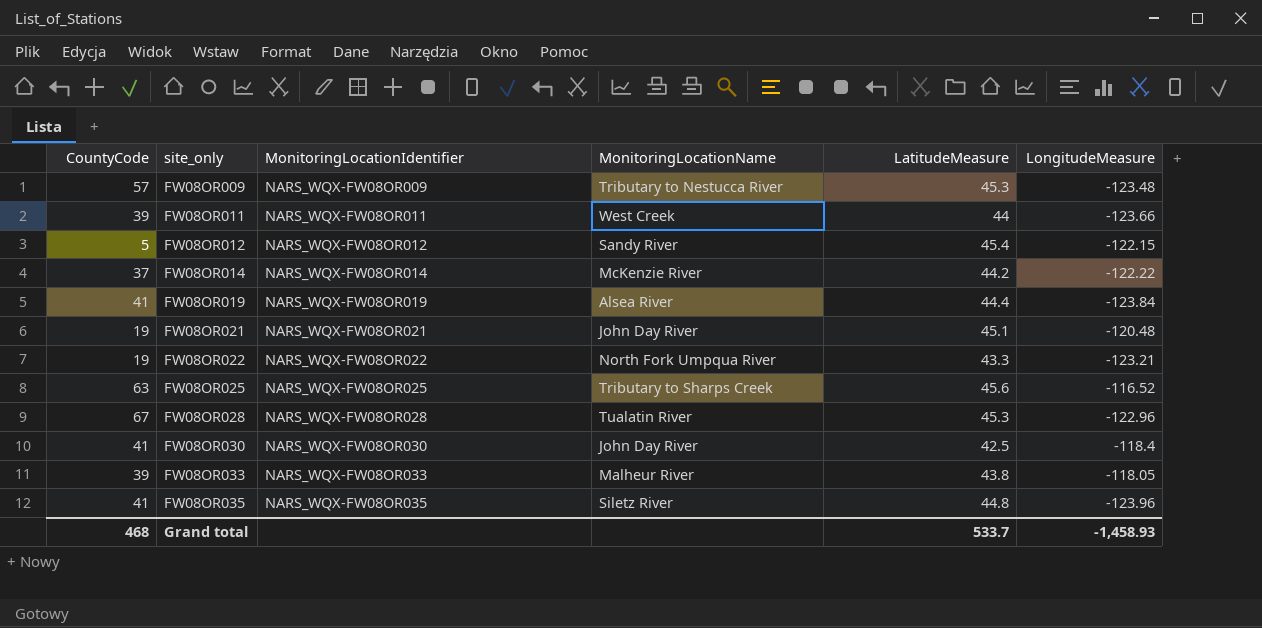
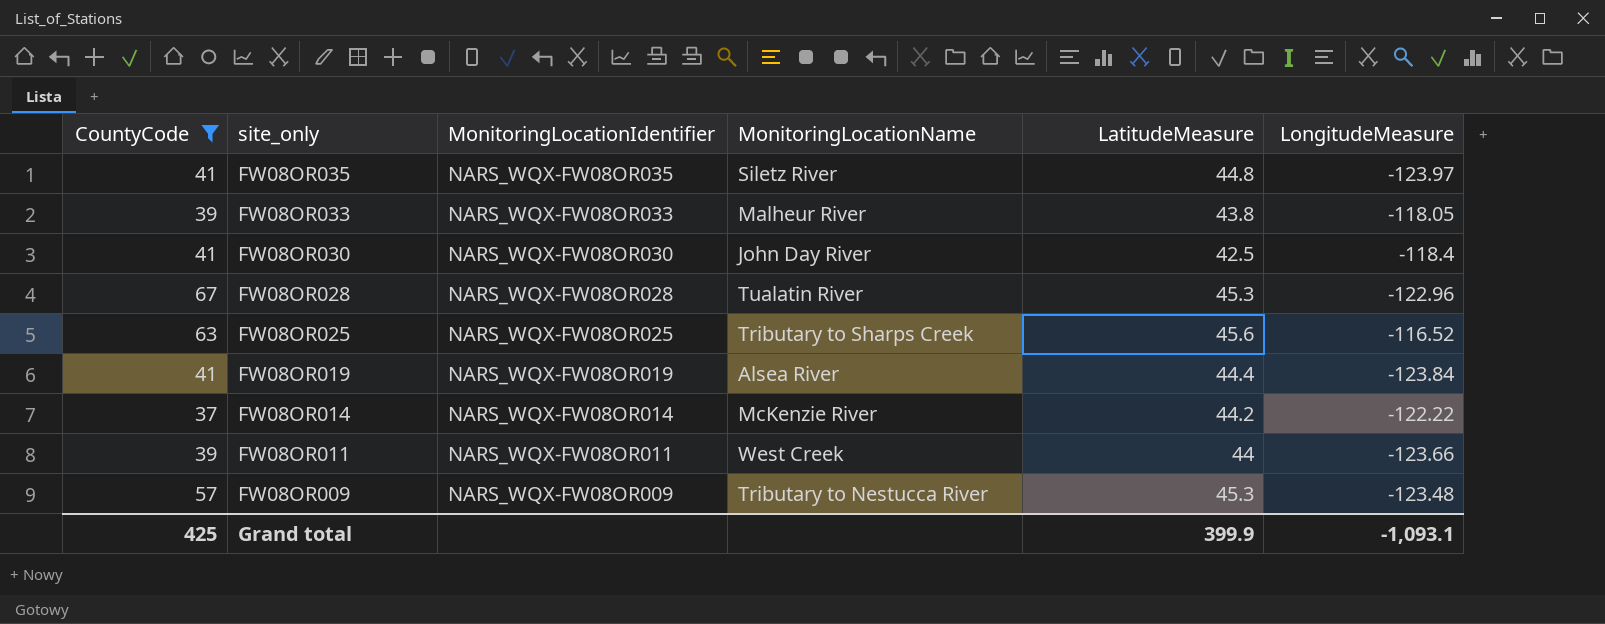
filter: none -> CountyCode >= 37
row order: site_only ascending -> site_only descending
FW08OR035 | LongitudeMeasure: -123.96 -> -123.97
Grand total | CountyCode: 468 -> 425
Grand total | LatitudeMeasure: 533.7 -> 399.9
Grand total | LongitudeMeasure: -1,458.93 -> -1,093.1

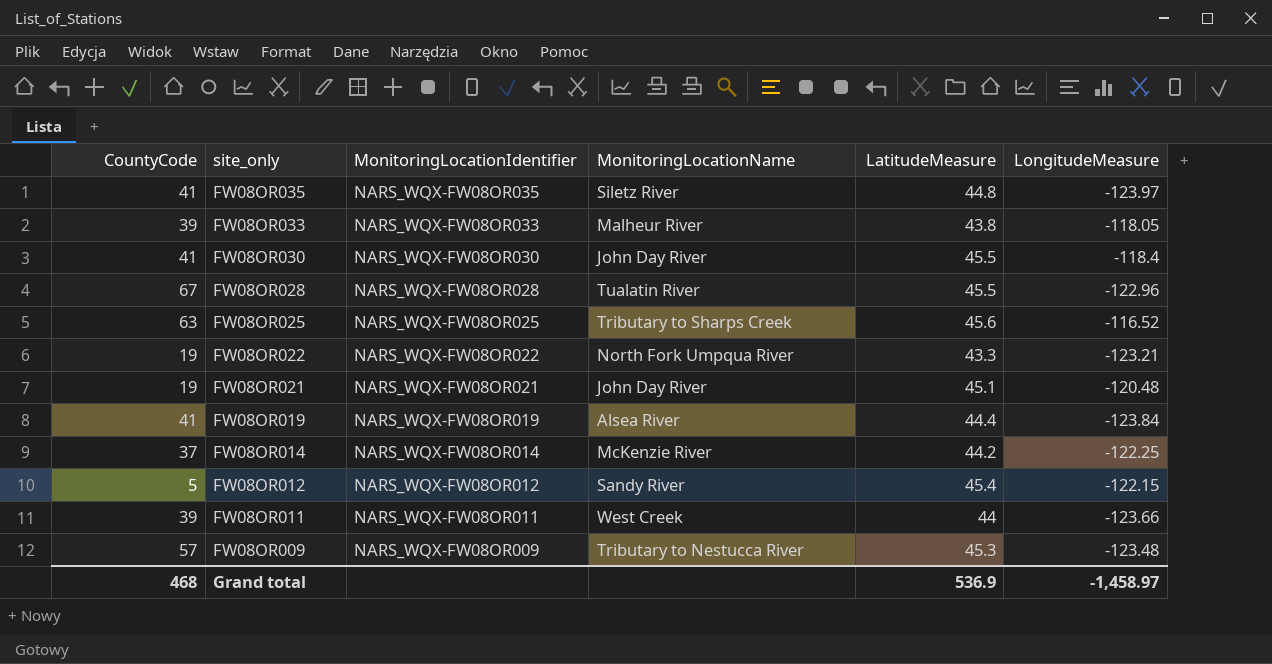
filter: CountyCode >= 37 -> none
FW08OR030 | LatitudeMeasure: 42.5 -> 45.5
FW08OR028 | LatitudeMeasure: 45.3 -> 45.5
FW08OR014 | LongitudeMeasure: -122.22 -> -122.25
Grand total | CountyCode: 425 -> 468
Grand total | LatitudeMeasure: 399.9 -> 536.9
Grand total | LongitudeMeasure: -1,093.1 -> -1,458.97

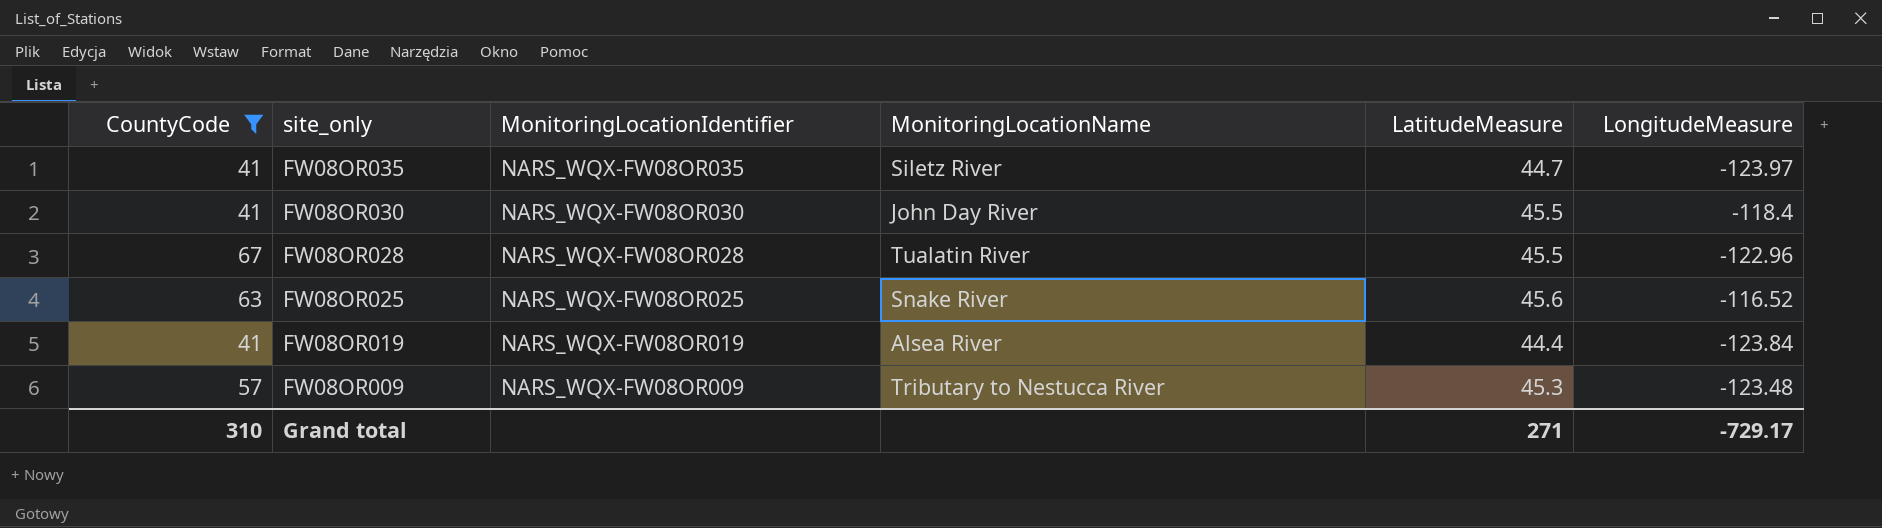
filter: none -> CountyCode >= 41
FW08OR035 | LatitudeMeasure: 44.8 -> 44.7
FW08OR025 | MonitoringLocationName: Tributary to Sharps Creek -> Snake River
Grand total | CountyCode: 468 -> 310
Grand total | LatitudeMeasure: 536.9 -> 271
Grand total | LongitudeMeasure: -1,458.97 -> -729.17

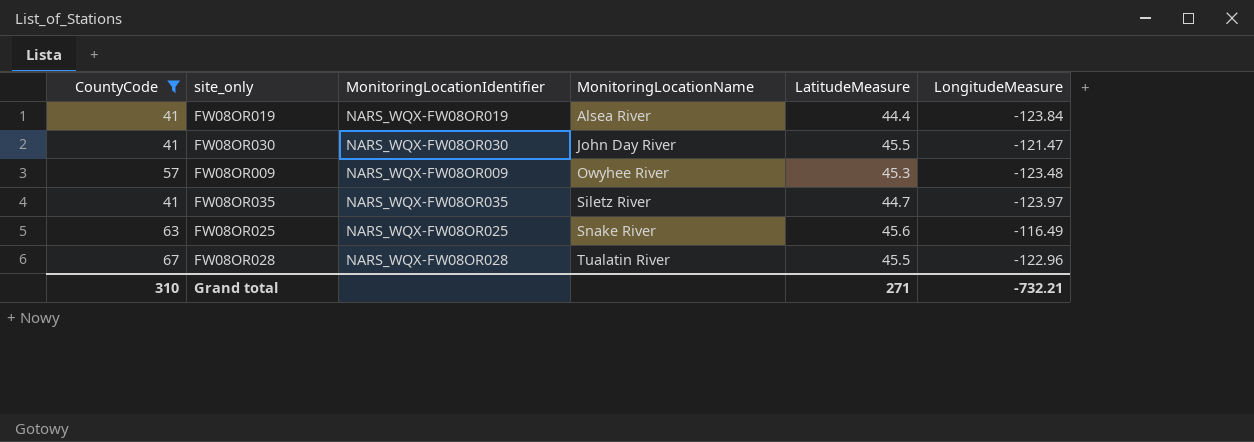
row order: site_only descending -> MonitoringLocationName ascending
FW08OR030 | LongitudeMeasure: -118.4 -> -121.47
FW08OR009 | MonitoringLocationName: Tributary to Nestucca River -> Owyhee River
FW08OR025 | LongitudeMeasure: -116.52 -> -116.49
Grand total | LongitudeMeasure: -729.17 -> -732.21

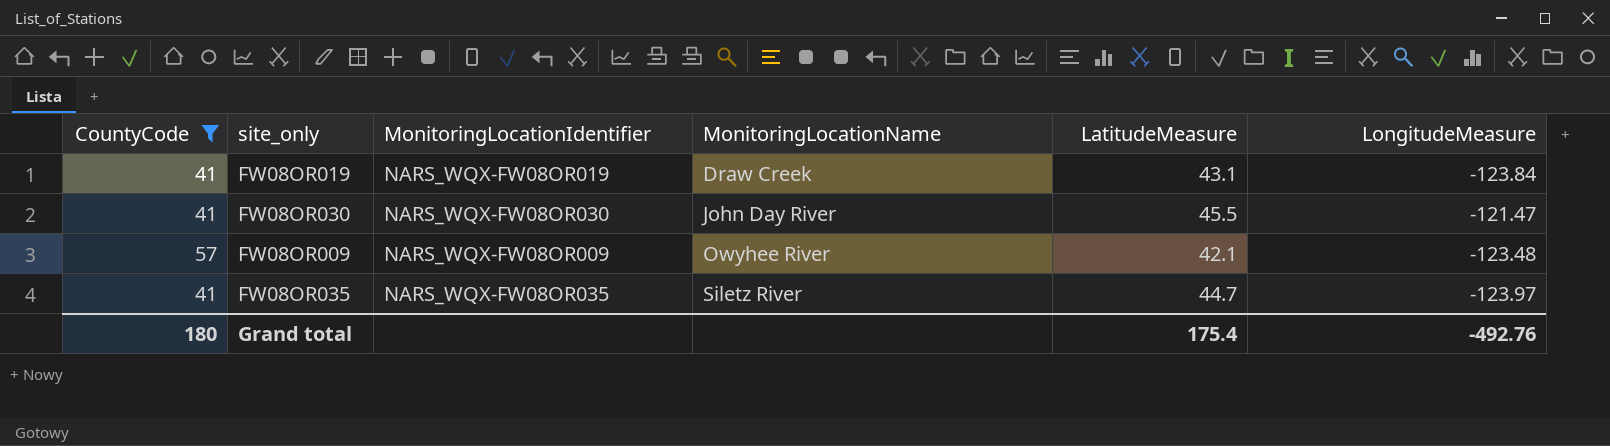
row FW08OR025: 63 | NARS_WQX-FW08OR025 | Snake River | 45.6 | -116.49 -> none
row FW08OR028: 67 | NARS_WQX-FW08OR028 | Tualatin River | 45.5 | -122.96 -> none
FW08OR019 | MonitoringLocationName: Alsea River -> Draw Creek
FW08OR019 | LatitudeMeasure: 44.4 -> 43.1
FW08OR009 | LatitudeMeasure: 45.3 -> 42.1
Grand total | CountyCode: 310 -> 180
Grand total | LatitudeMeasure: 271 -> 175.4
Grand total | LongitudeMeasure: -732.21 -> -492.76

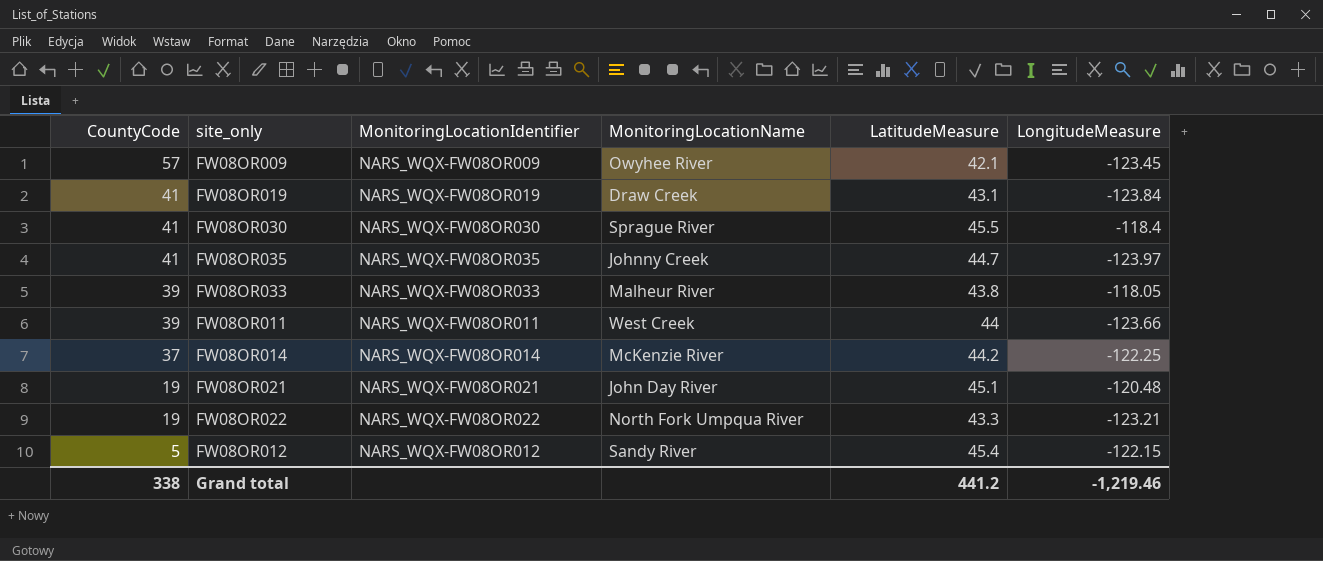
filter: CountyCode >= 41 -> none
row order: MonitoringLocationName ascending -> CountyCode descending
FW08OR009 | LongitudeMeasure: -123.48 -> -123.45
FW08OR030 | MonitoringLocationName: John Day River -> Sprague River
FW08OR030 | LongitudeMeasure: -121.47 -> -118.4
FW08OR035 | MonitoringLocationName: Siletz River -> Johnny Creek
Grand total | CountyCode: 180 -> 338
Grand total | LatitudeMeasure: 175.4 -> 441.2
Grand total | LongitudeMeasure: -492.76 -> -1,219.46

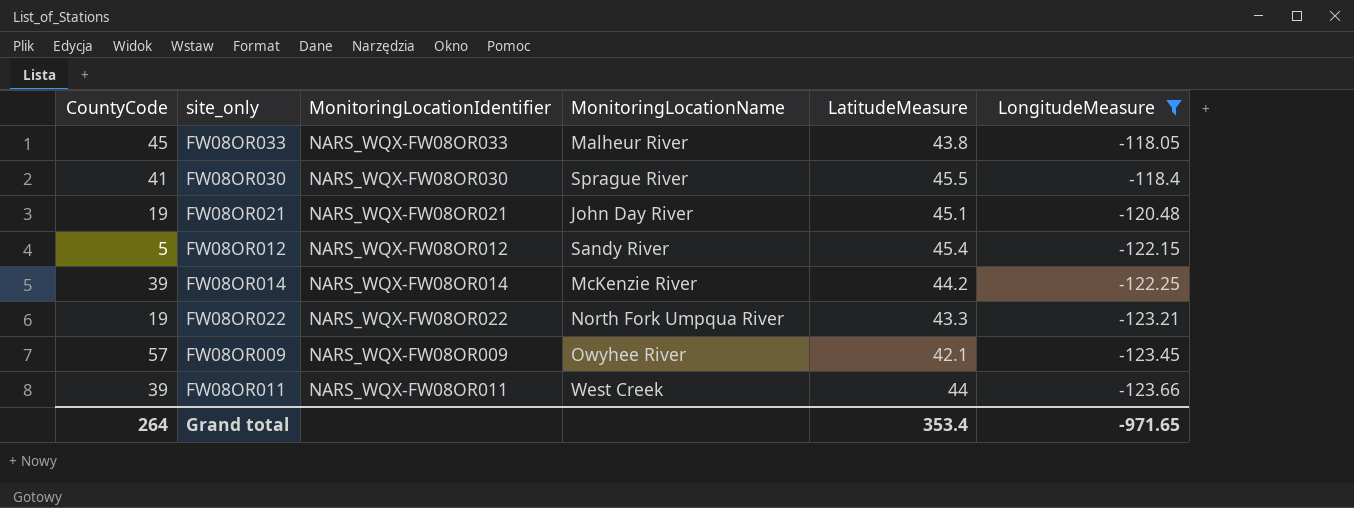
filter: none -> LongitudeMeasure >= -123.66
row order: CountyCode descending -> LongitudeMeasure descending
FW08OR033 | CountyCode: 39 -> 45
FW08OR014 | CountyCode: 37 -> 39
Grand total | CountyCode: 338 -> 264
Grand total | LatitudeMeasure: 441.2 -> 353.4
Grand total | LongitudeMeasure: -1,219.46 -> -971.65

